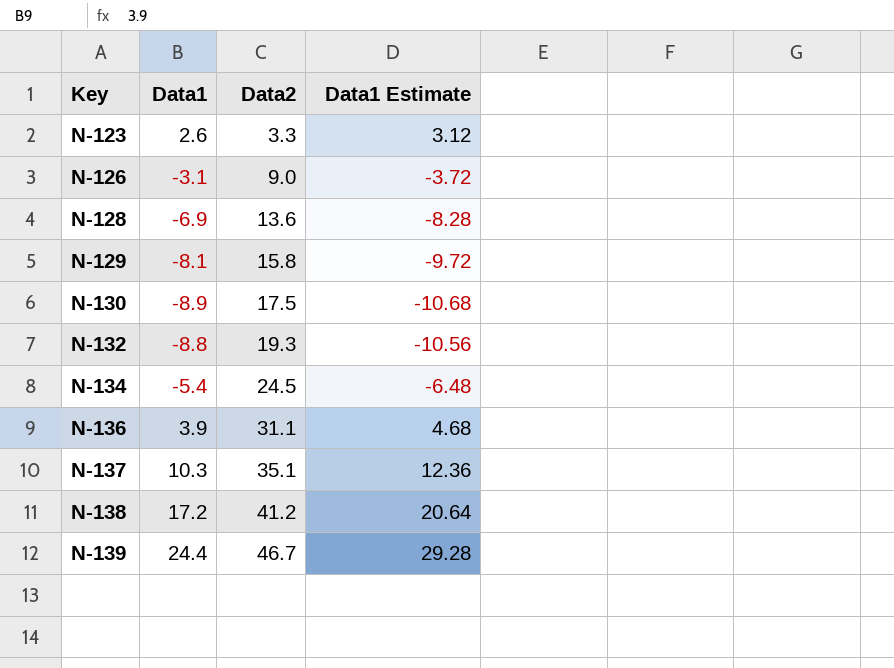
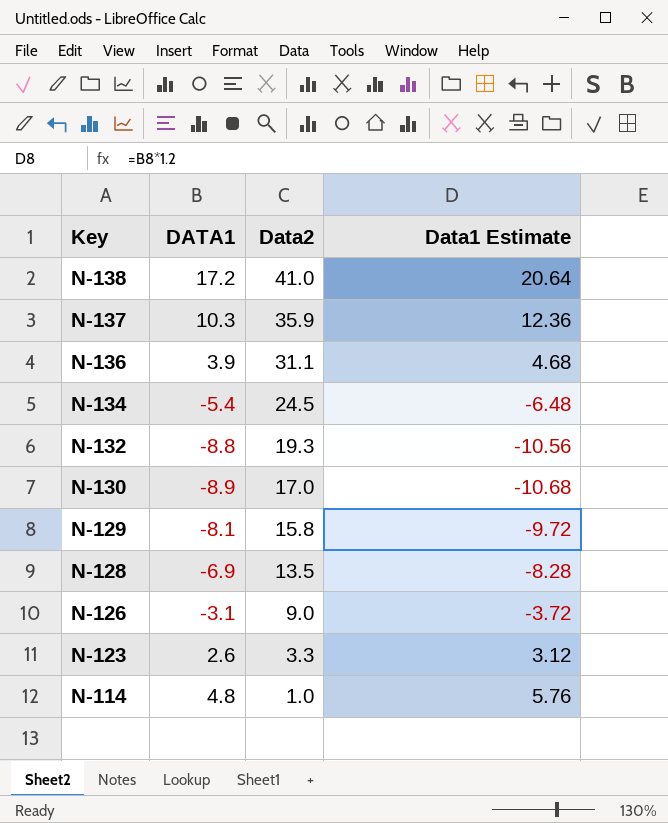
row order: Key ascending -> Key descending
column name: Data1 -> DATA1
row N-139: 24.4 | 46.7 | 29.28 -> none
N-138 | Data2: 41.2 -> 41.0
N-137 | Data2: 35.1 -> 35.9
N-130 | Data2: 17.5 -> 17.0
N-128 | Data2: 13.6 -> 13.5
row N-114: none -> 4.8 | 1.0 | 5.76

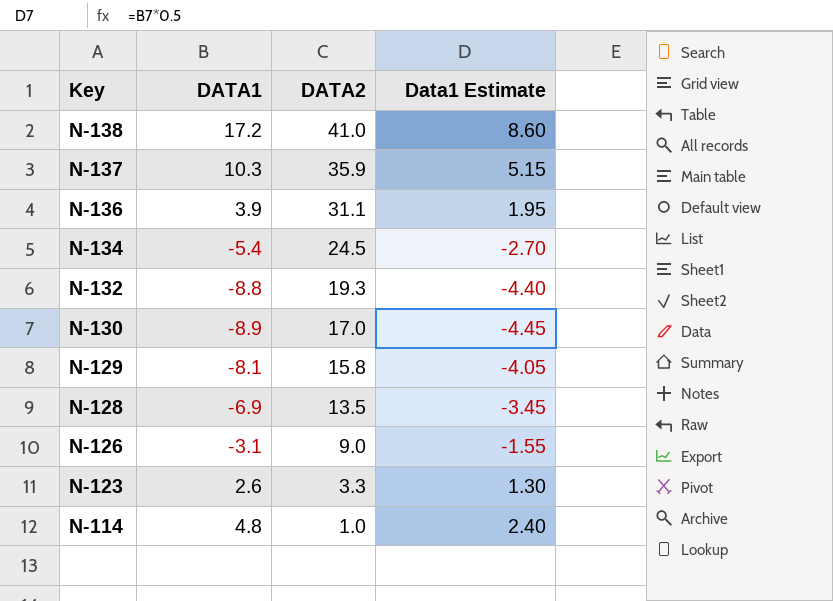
column name: Data2 -> DATA2
column Data1 Estimate | formula: [DATA1] * 1.2 -> [DATA1] * 0.5

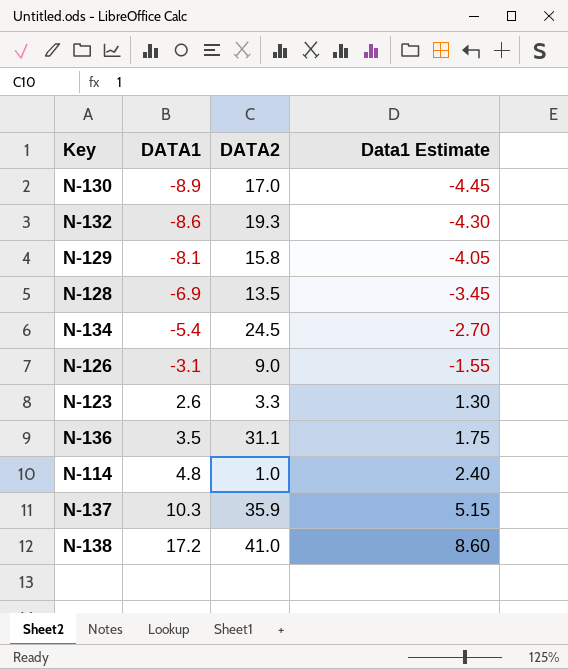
row order: Key descending -> DATA1 ascending
N-132 | DATA1: -8.8 -> -8.6
N-132 | Data1 Estimate: -4.40 -> -4.30
N-136 | DATA1: 3.9 -> 3.5
N-136 | Data1 Estimate: 1.95 -> 1.75

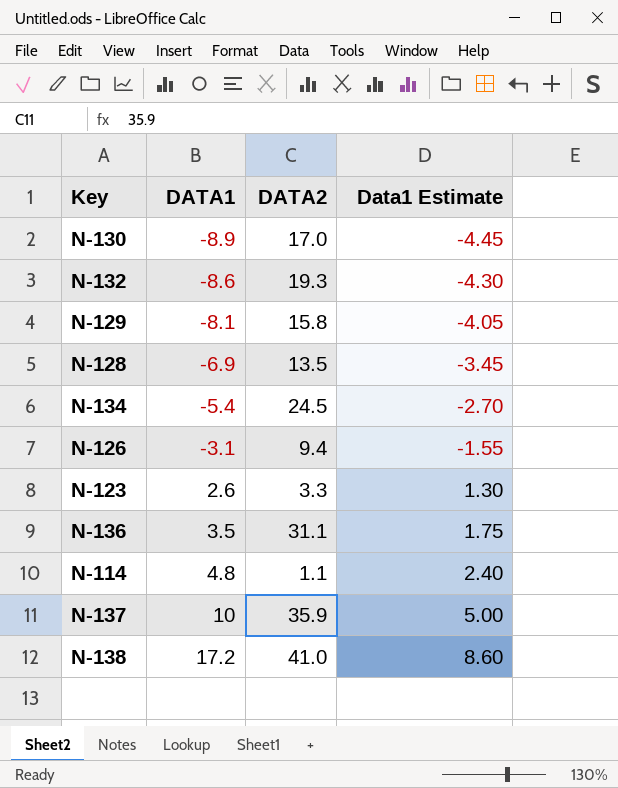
N-126 | DATA2: 9.0 -> 9.4
N-114 | DATA2: 1.0 -> 1.1
N-137 | DATA1: 10.3 -> 10
N-137 | Data1 Estimate: 5.15 -> 5.00

